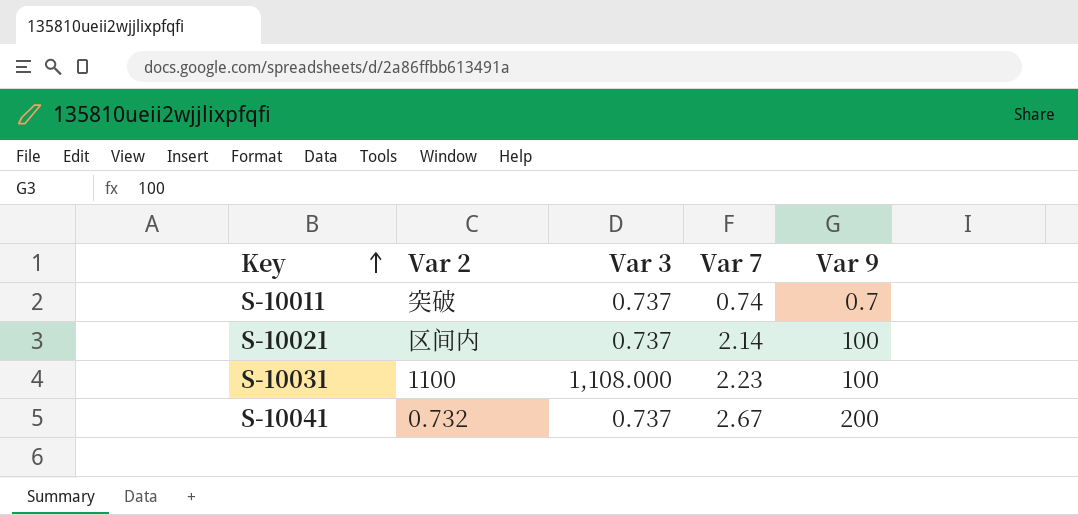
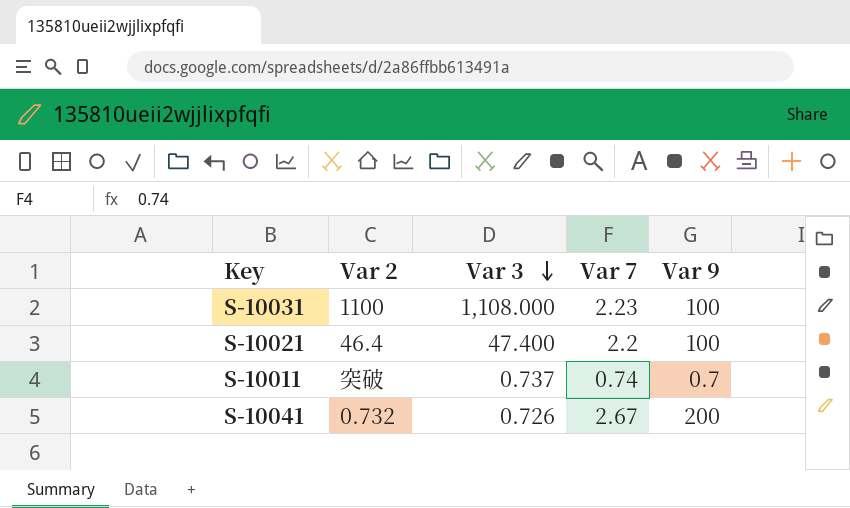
row order: Key ascending -> Var 3 descending
S-10021 | Var 2: 区间内 -> 46.4
S-10021 | Var 3: 0.737 -> 47.400
S-10021 | Var 7: 2.14 -> 2.2
S-10041 | Var 3: 0.737 -> 0.726

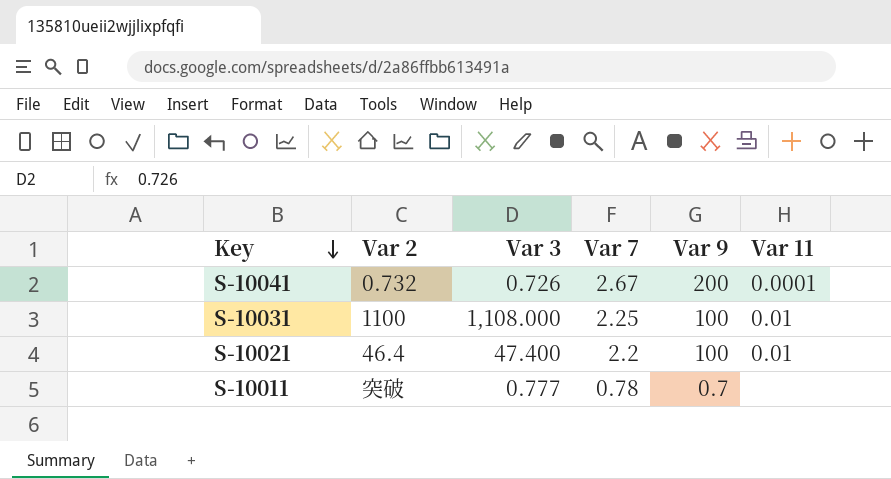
row order: Var 3 descending -> Key descending
column Var 11 | position: none -> 6
S-10031 | Var 7: 2.23 -> 2.25
S-10011 | Var 3: 0.737 -> 0.777
S-10011 | Var 7: 0.74 -> 0.78

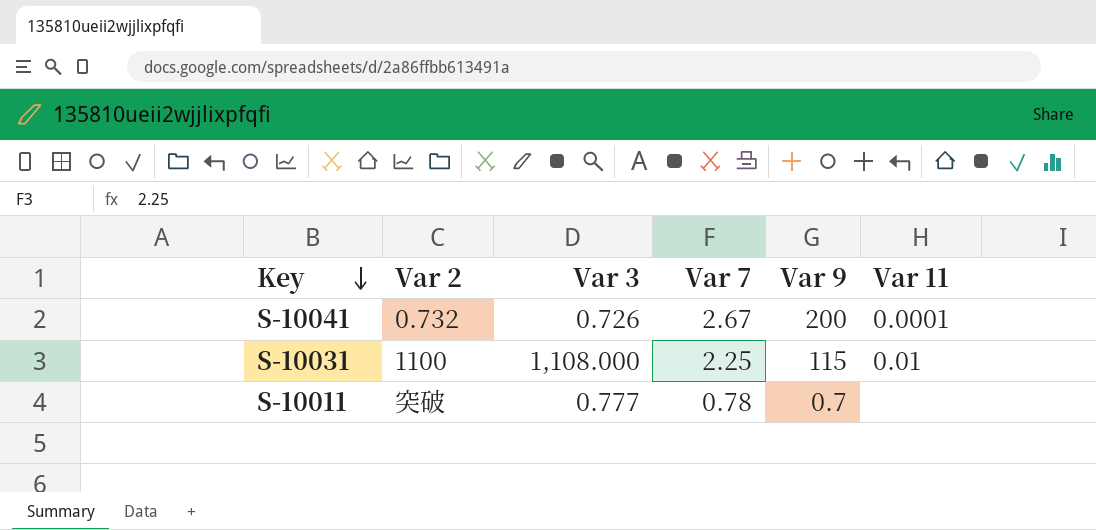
row S-10021: 46.4 | 47.400 | 2.2 | 100 | 0.01 -> none
S-10031 | Var 9: 100 -> 115

